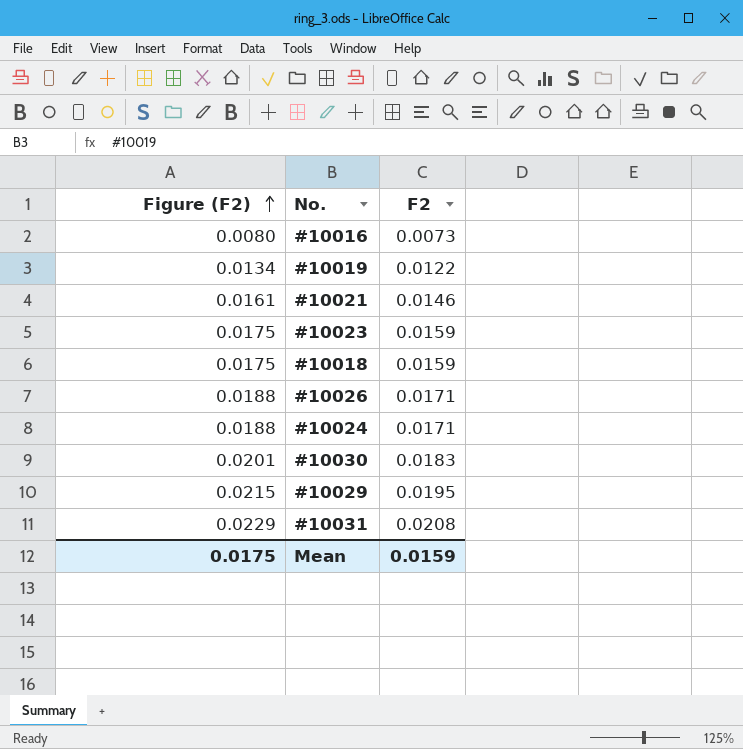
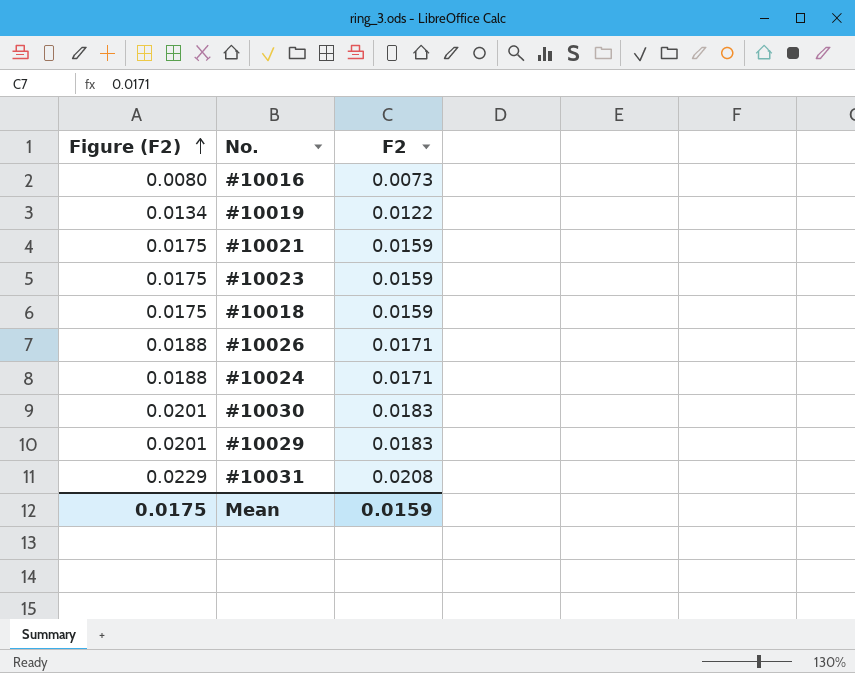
#10021 | Figure (F2): 0.0161 -> 0.0175
#10021 | F2: 0.0146 -> 0.0159
#10029 | Figure (F2): 0.0215 -> 0.0201
#10029 | F2: 0.0195 -> 0.0183

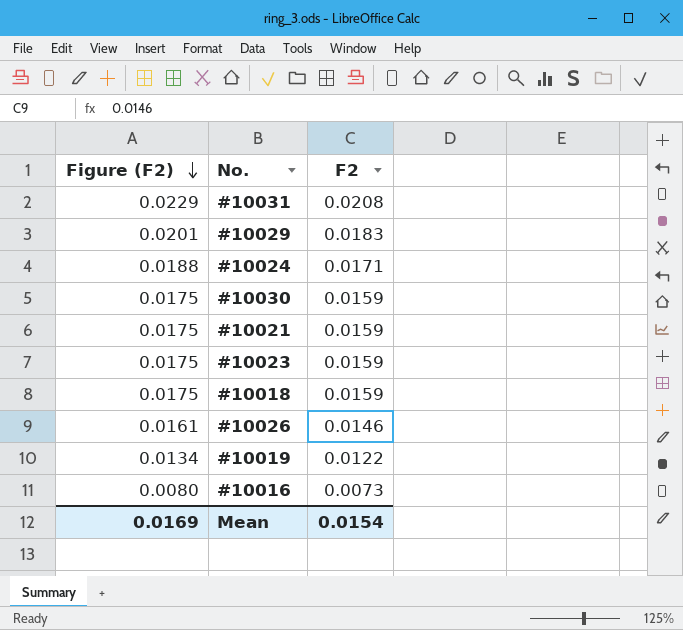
row order: Figure (F2) ascending -> Figure (F2) descending
#10030 | Figure (F2): 0.0201 -> 0.0175
#10030 | F2: 0.0183 -> 0.0159
#10026 | Figure (F2): 0.0188 -> 0.0161
#10026 | F2: 0.0171 -> 0.0146
Mean | Figure (F2): 0.0175 -> 0.0169
Mean | F2: 0.0159 -> 0.0154

